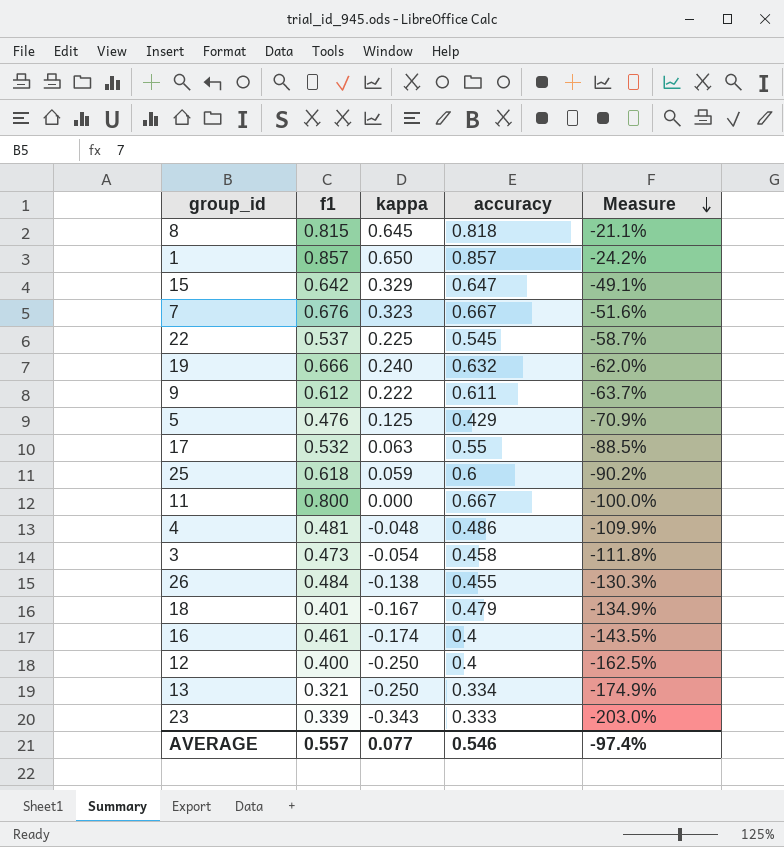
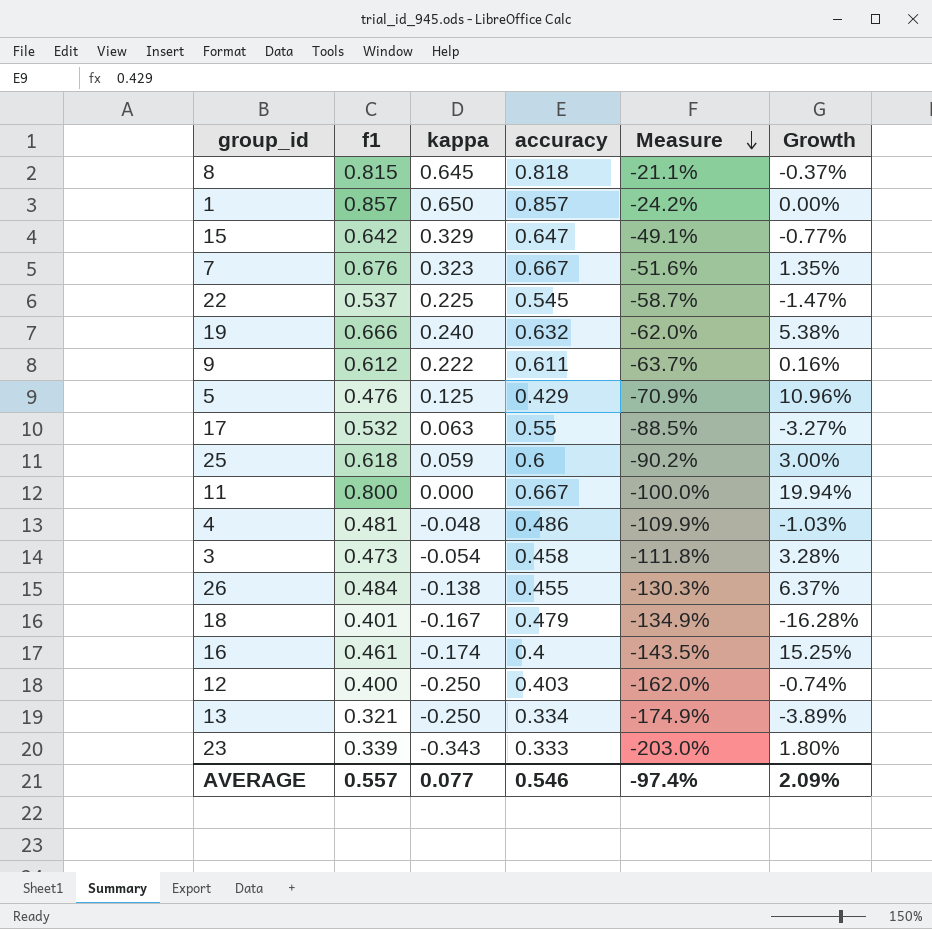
column Growth | formula: none -> ([f1] - [accuracy]) / [accuracy]
12 | accuracy: 0.4 -> 0.403
12 | Measure: -162.5% -> -162.0%

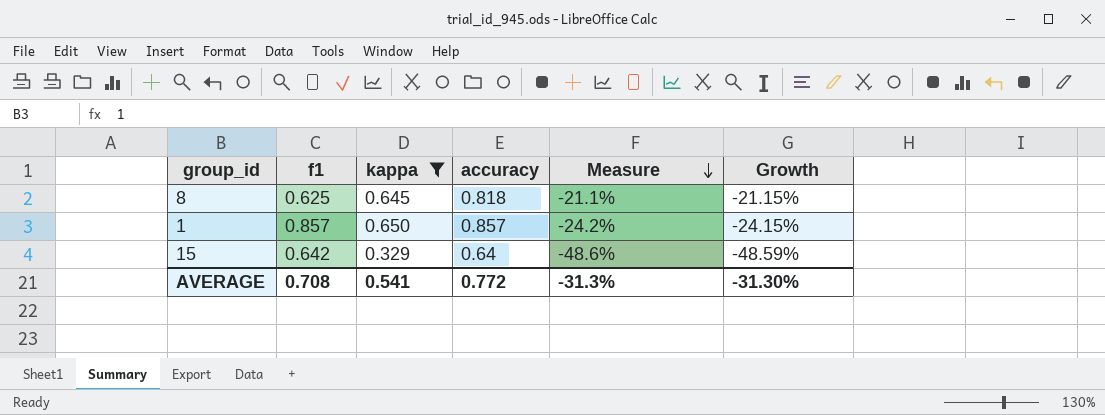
filter: none -> kappa >= 0.329
column Growth | formula: ([f1] - [accuracy]) / [accuracy] -> ([kappa] - [accuracy]) / [accuracy]
8 | f1: 0.815 -> 0.625
15 | accuracy: 0.647 -> 0.64
15 | Measure: -49.1% -> -48.6%
AVERAGE | f1: 0.557 -> 0.708
AVERAGE | kappa: 0.077 -> 0.541
AVERAGE | accuracy: 0.546 -> 0.772
AVERAGE | Measure: -97.4% -> -31.3%
AVERAGE | Growth: 2.09% -> -31.30%

